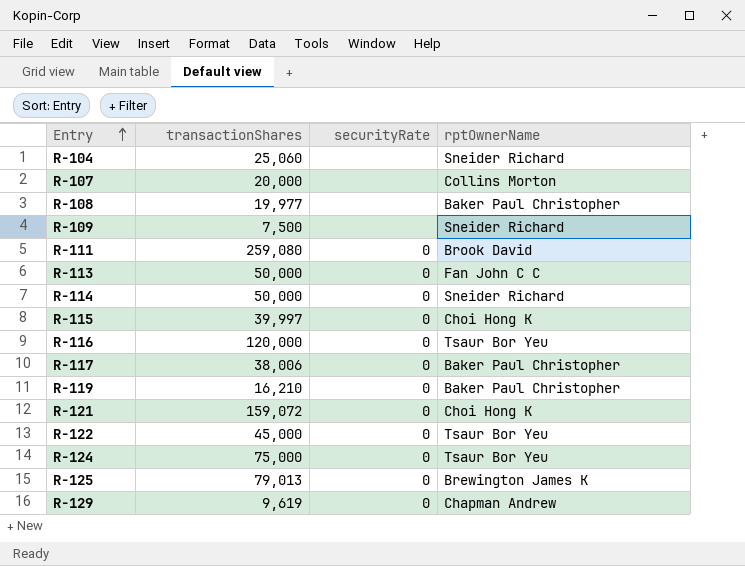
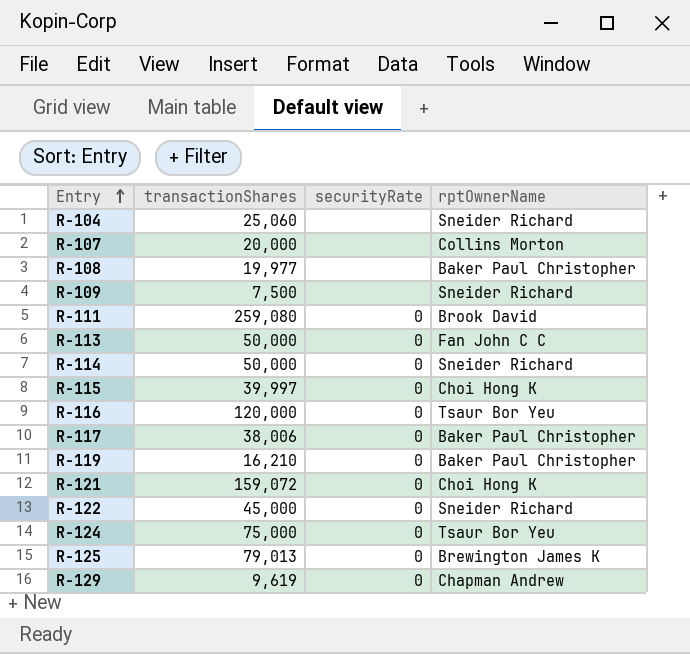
R-122 | rptOwnerName: Tsaur Bor Yeu -> Sneider Richard

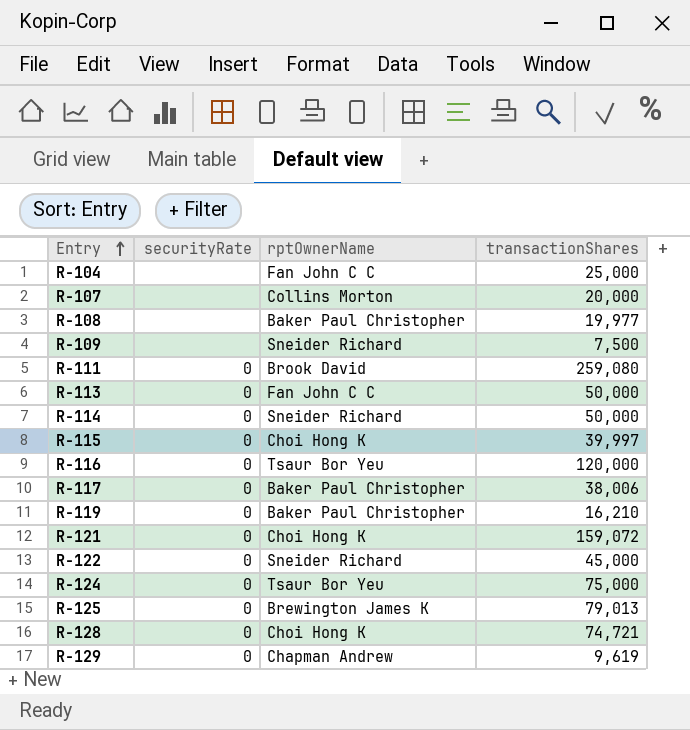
column transactionShares | position: 2 -> 4
R-104 | rptOwnerName: Sneider Richard -> Fan John C C
R-104 | transactionShares: 25,060 -> 25,000
row R-128: none -> 0 | Choi Hong K | 74,721

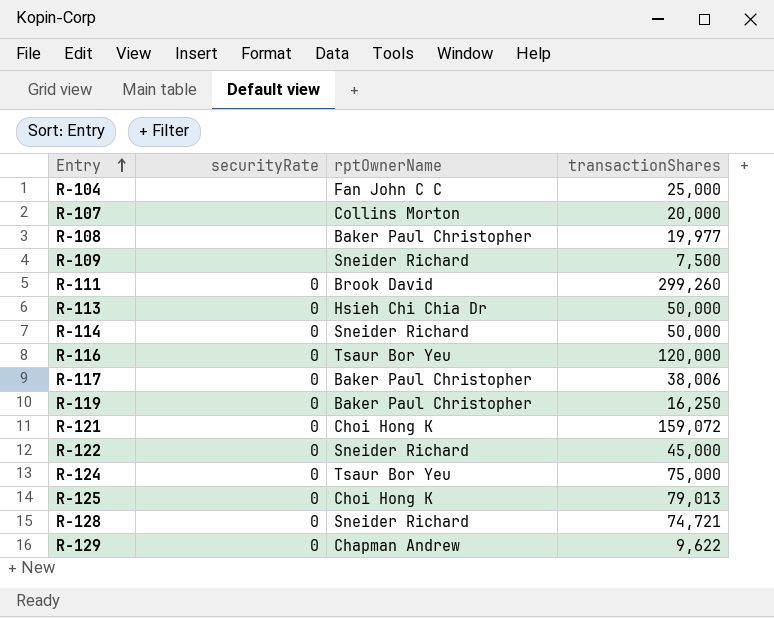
row R-115: 0 | Choi Hong K | 39,997 -> none
R-111 | transactionShares: 259,080 -> 299,260
R-113 | rptOwnerName: Fan John C C -> Hsieh Chi Chia Dr
R-119 | transactionShares: 16,210 -> 16,250
R-125 | rptOwnerName: Brewington James K -> Choi Hong K
R-128 | rptOwnerName: Choi Hong K -> Sneider Richard
R-129 | transactionShares: 9,619 -> 9,622

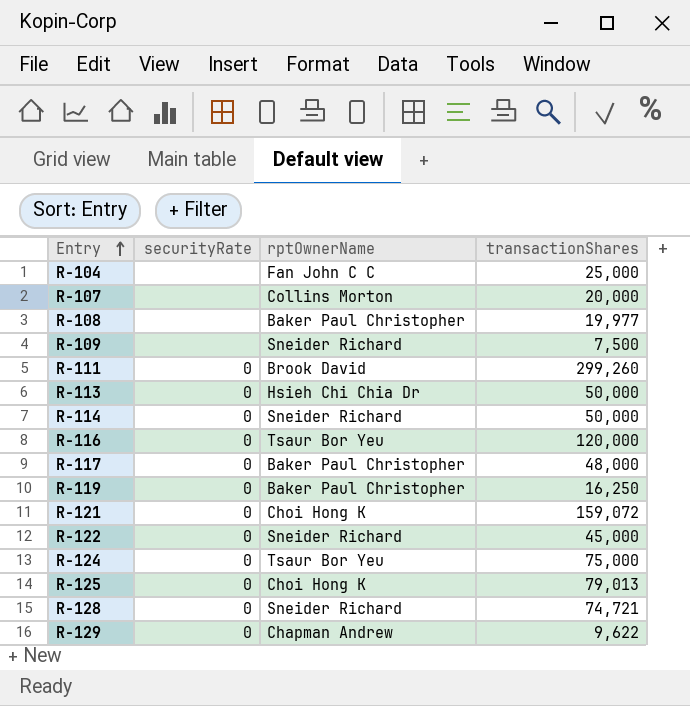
R-117 | transactionShares: 38,006 -> 48,000

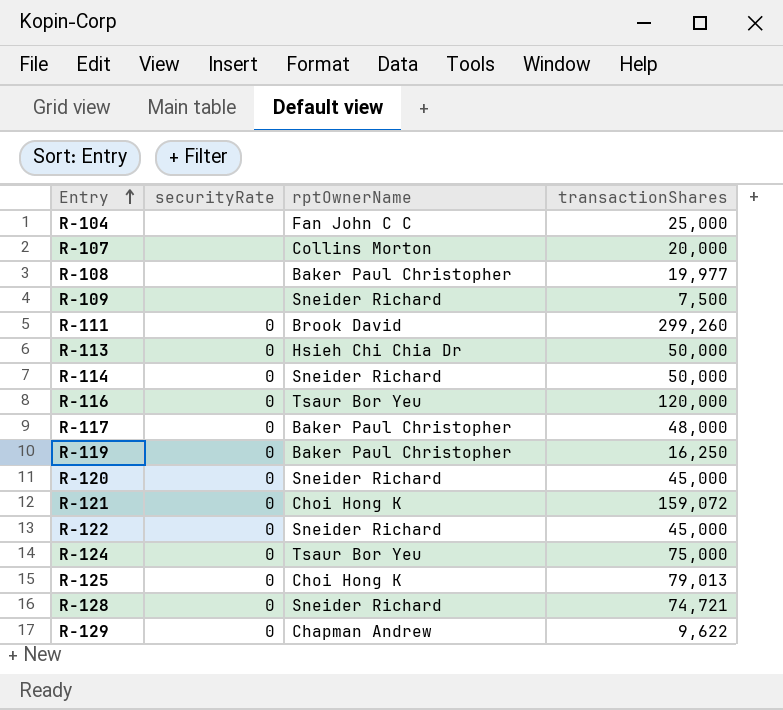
row R-120: none -> 0 | Sneider Richard | 45,000

